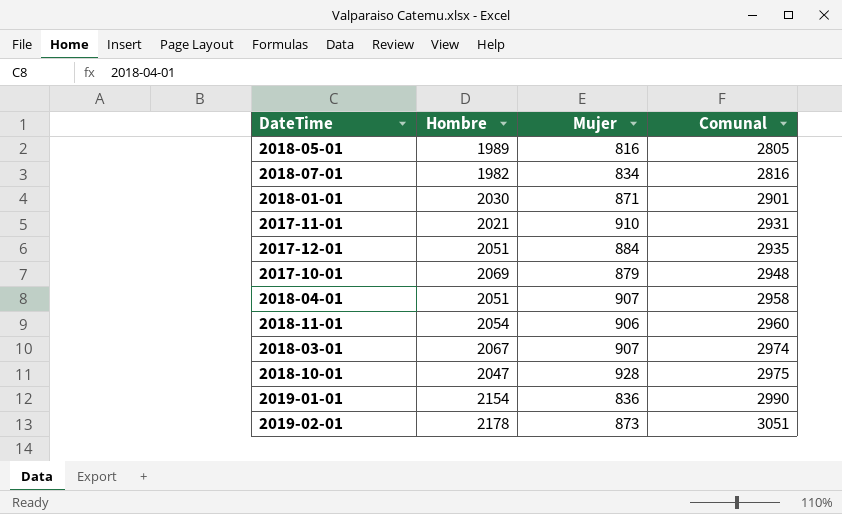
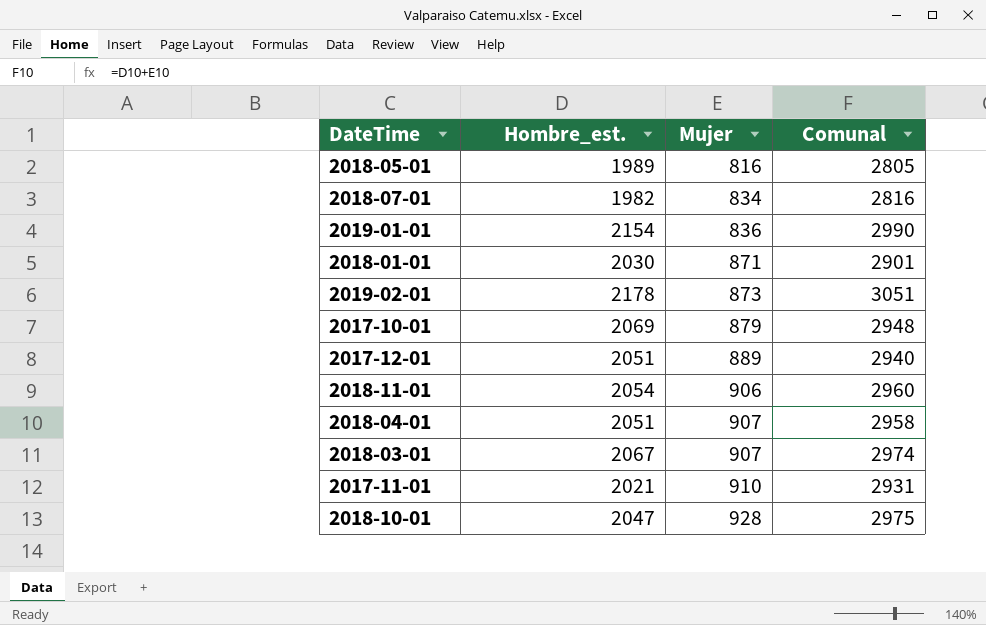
row order: Comunal ascending -> Mujer ascending
column name: Hombre -> Hombre_est.
2017-12-01 | Mujer: 884 -> 889
2017-12-01 | Comunal: 2935 -> 2940

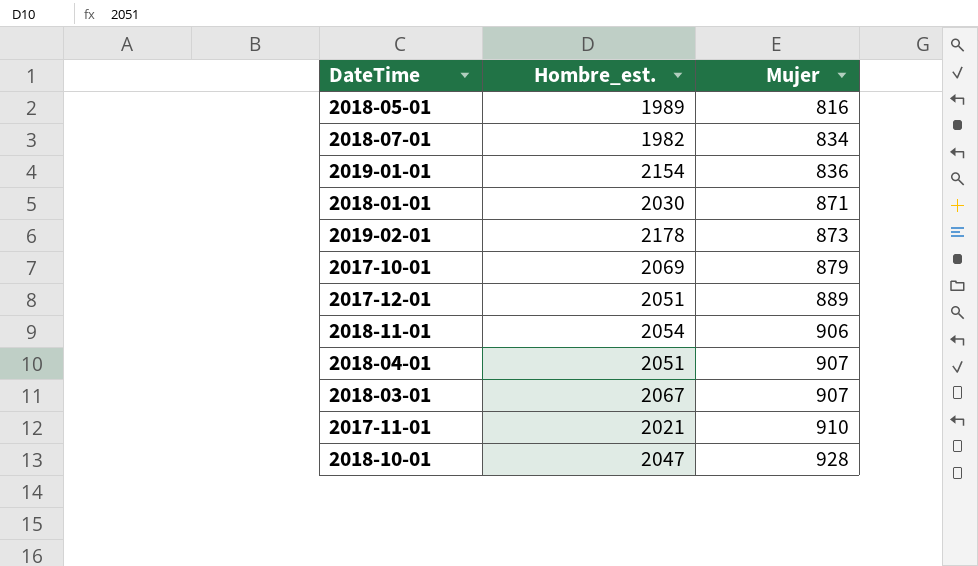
column Comunal | formula: [Hombre_est.] + [Mujer] -> none

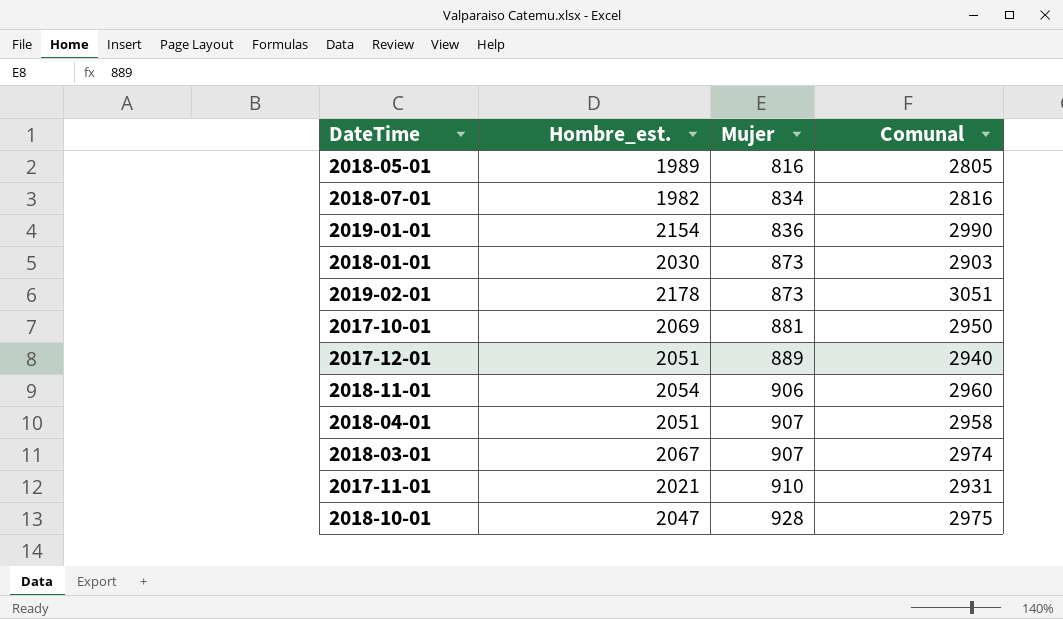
column Comunal | formula: none -> [Hombre_est.] + [Mujer]
2018-01-01 | Mujer: 871 -> 873
2017-10-01 | Mujer: 879 -> 881

